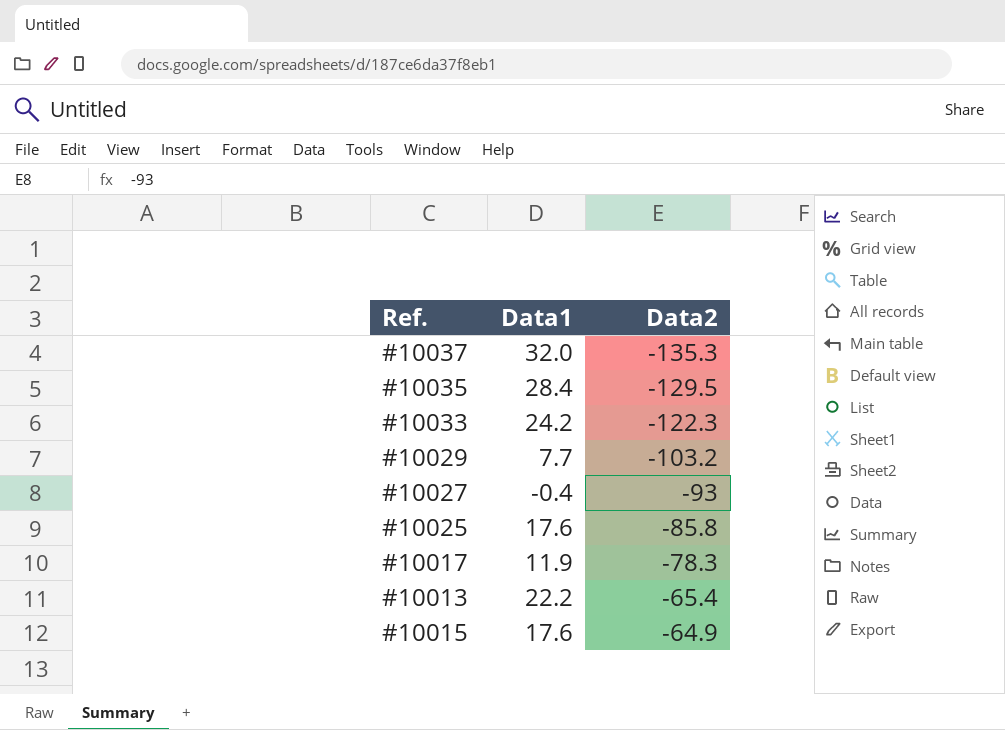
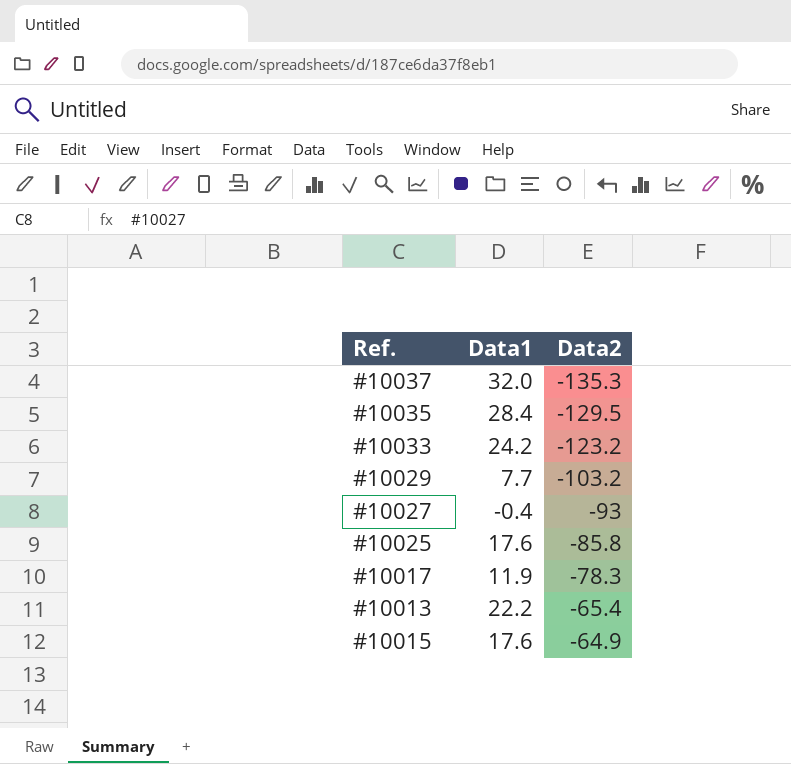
#10033 | Data2: -122.3 -> -123.2

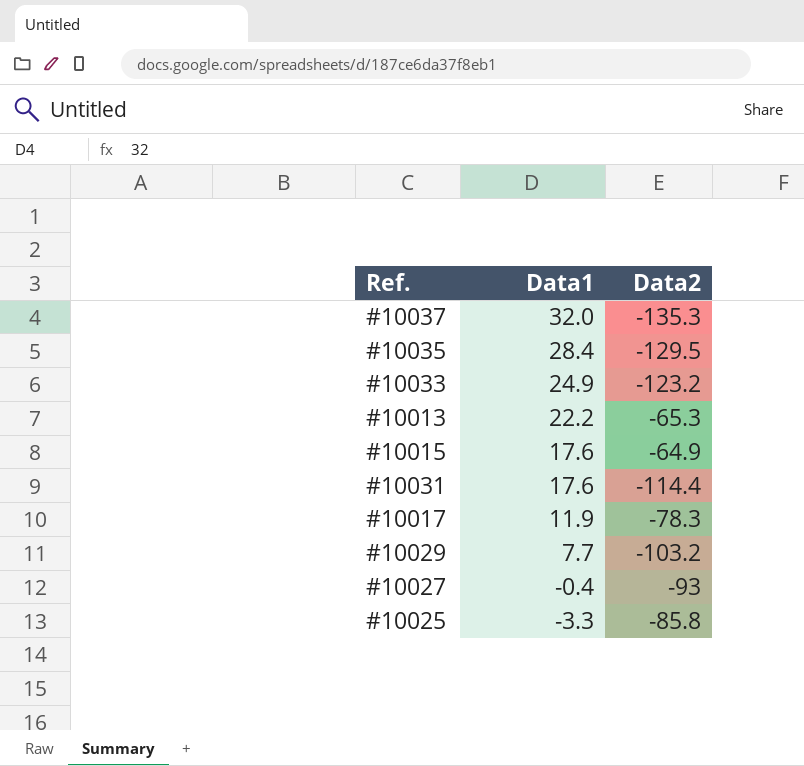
row order: Data2 ascending -> Data1 descending
#10033 | Data1: 24.2 -> 24.9
#10013 | Data2: -65.4 -> -65.3
row #10031: none -> 17.6 | -114.4
#10025 | Data1: 17.6 -> -3.3

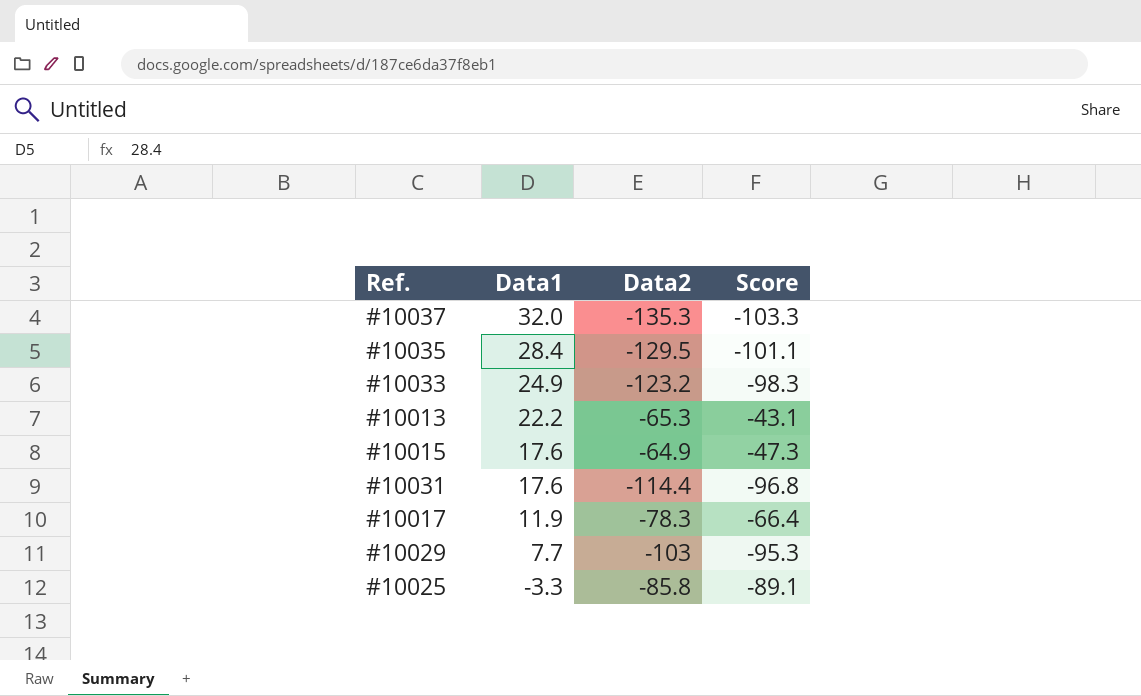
column Score | formula: none -> [Data1] + [Data2]
row #10027: -0.4 | -93 -> none
#10029 | Data2: -103.2 -> -103

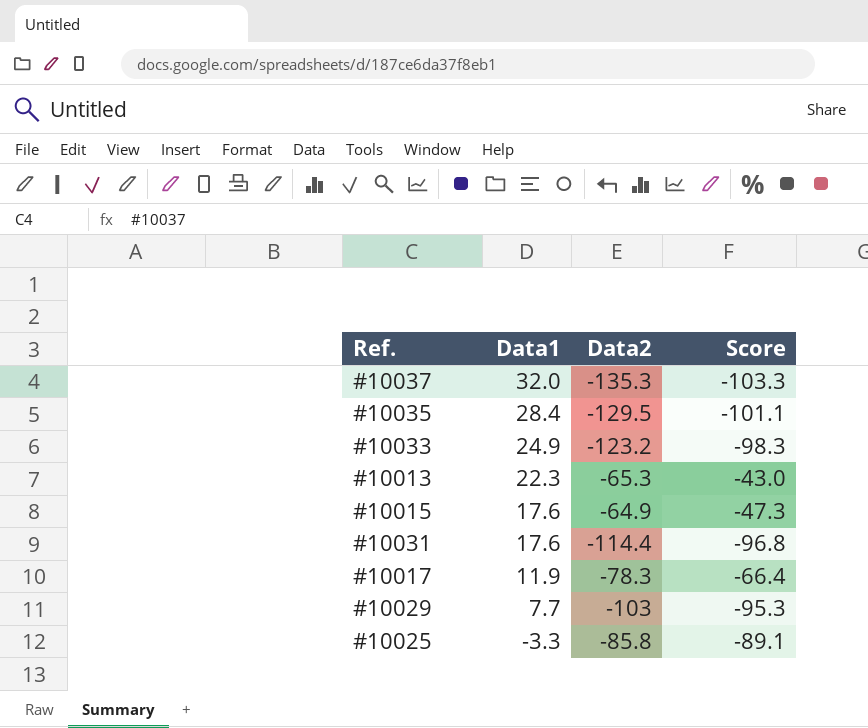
#10013 | Data1: 22.2 -> 22.3
#10013 | Score: -43.1 -> -43.0

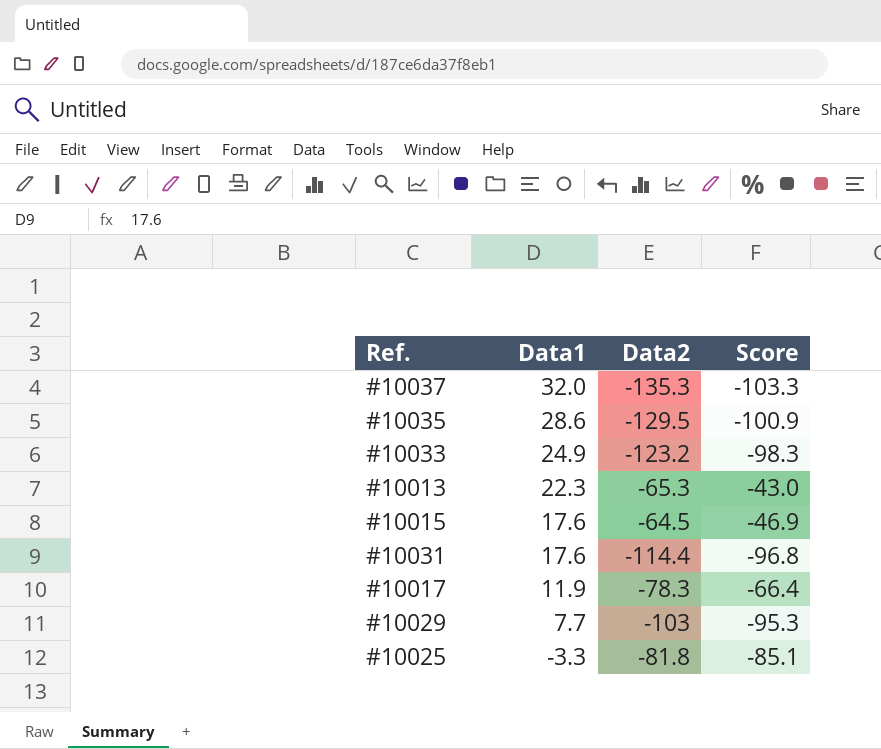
#10035 | Data1: 28.4 -> 28.6
#10035 | Score: -101.1 -> -100.9
#10015 | Data2: -64.9 -> -64.5
#10015 | Score: -47.3 -> -46.9
#10025 | Data2: -85.8 -> -81.8
#10025 | Score: -89.1 -> -85.1

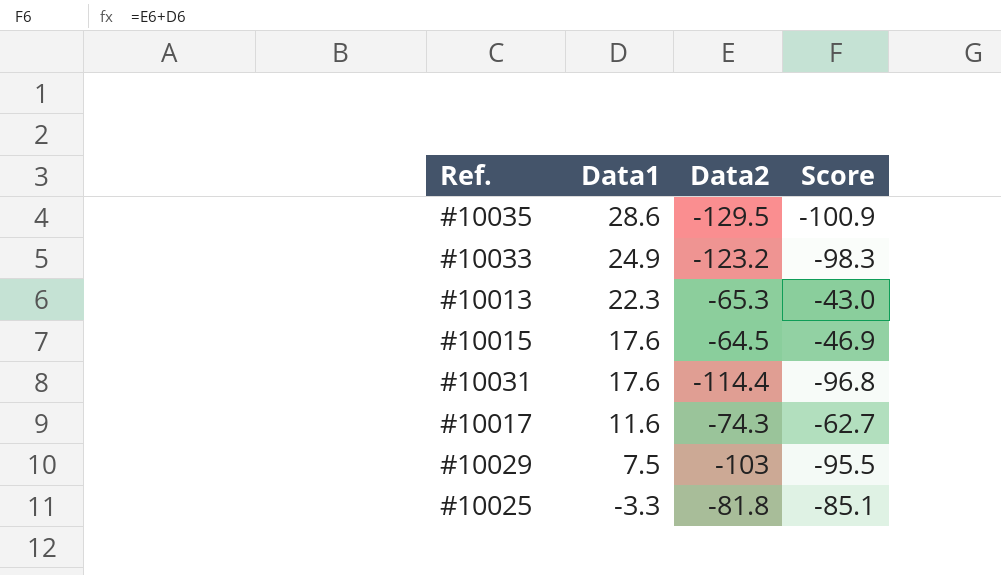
row #10037: 32.0 | -135.3 | -103.3 -> none
#10017 | Data1: 11.9 -> 11.6
#10017 | Data2: -78.3 -> -74.3
#10017 | Score: -66.4 -> -62.7
#10029 | Data1: 7.7 -> 7.5
#10029 | Score: -95.3 -> -95.5

